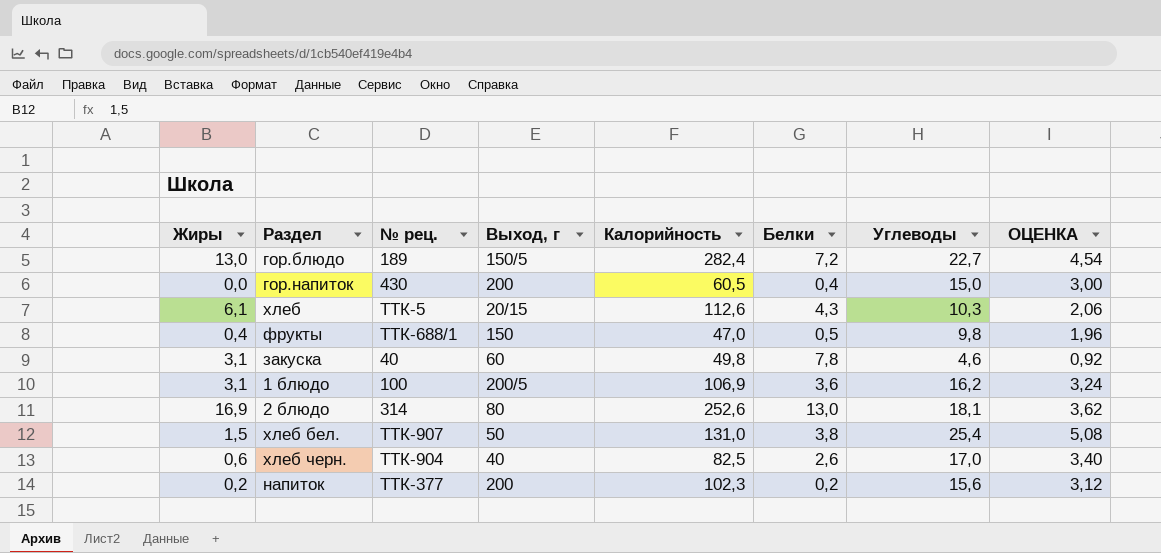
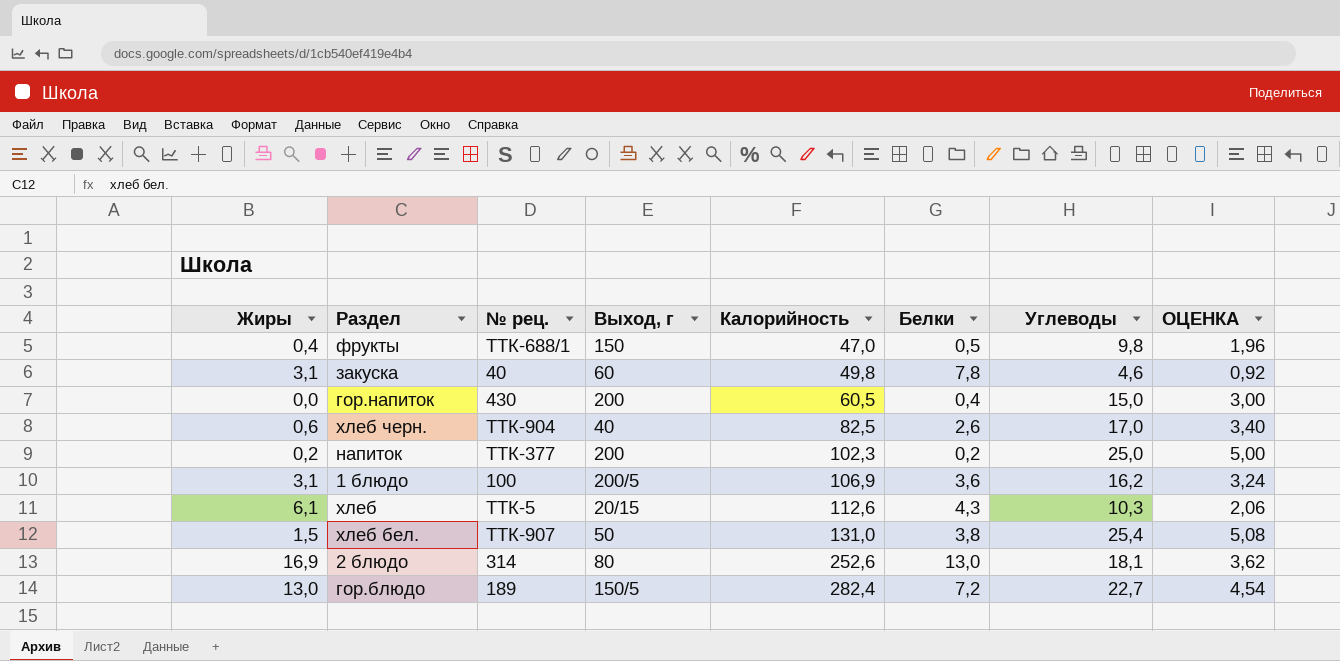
row order: none -> Калорийность ascending
напиток | Углеводы: 15,6 -> 25,0
напиток | ОЦЕНКА: 3,12 -> 5,00

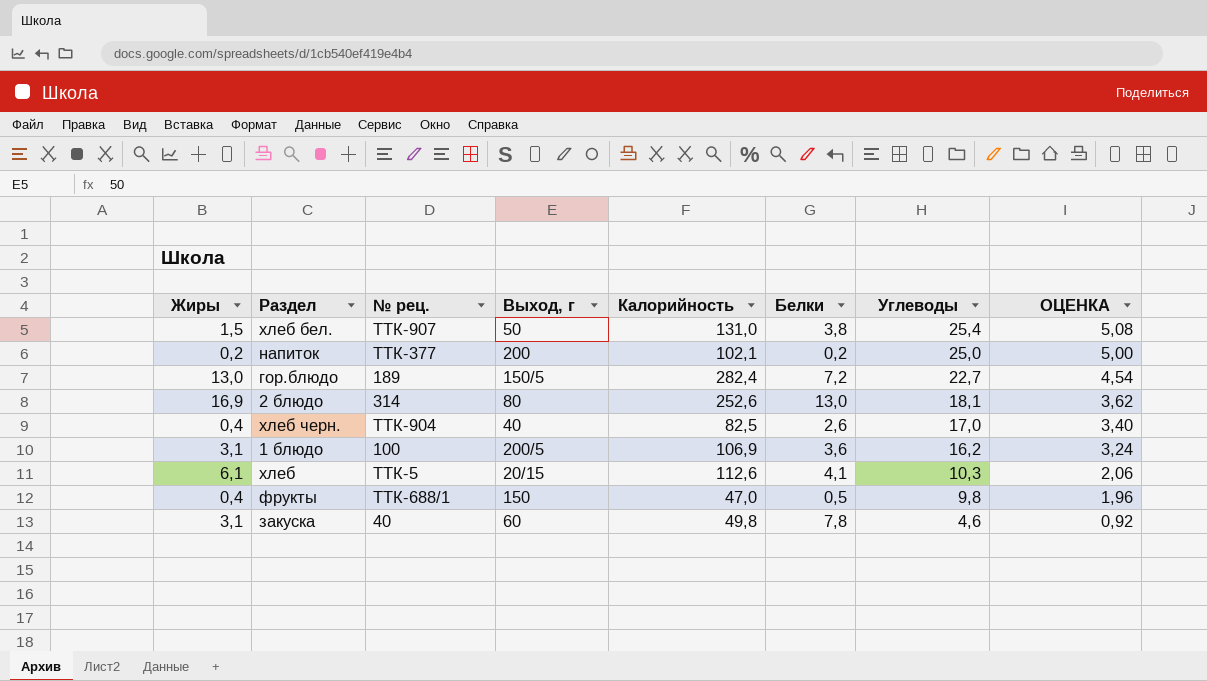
row order: Калорийность ascending -> Углеводы descending
row гор.напиток: 0,0 | 430 | 200 | 60,5 | 0,4 | 15,0 | 3,00 -> none
напиток | Калорийность: 102,3 -> 102,1
хлеб черн. | Жиры: 0,6 -> 0,4
хлеб | Белки: 4,3 -> 4,1

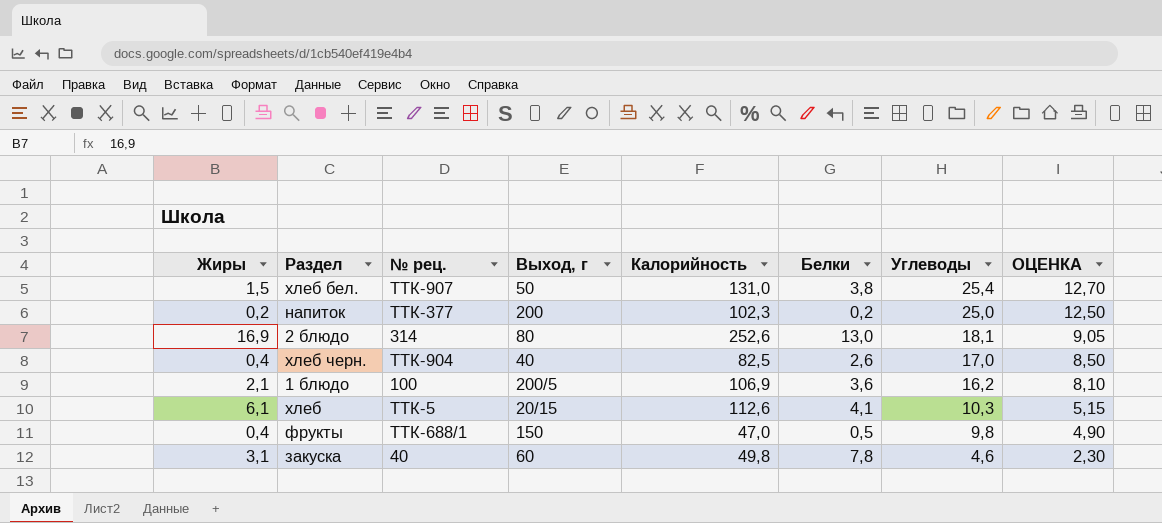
column ОЦЕНКА | formula: [Углеводы] * 0,2 -> [Углеводы] * 0,5
row гор.блюдо: 13,0 | 189 | 150/5 | 282,4 | 7,2 | 22,7 | 4,54 -> none
напиток | Калорийность: 102,1 -> 102,3
1 блюдо | Жиры: 3,1 -> 2,1

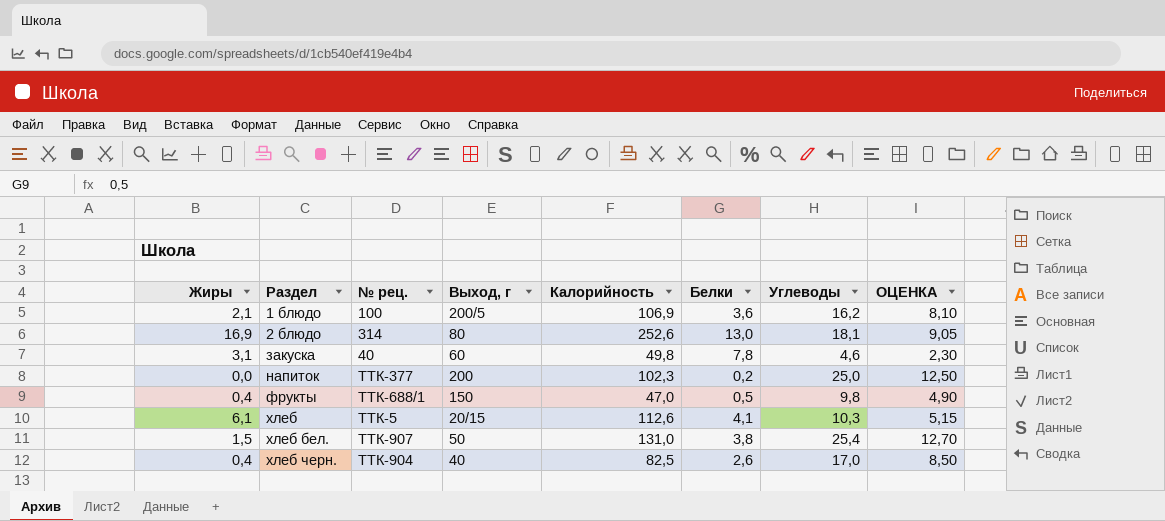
row order: Углеводы descending -> Раздел ascending
напиток | Жиры: 0,2 -> 0,0

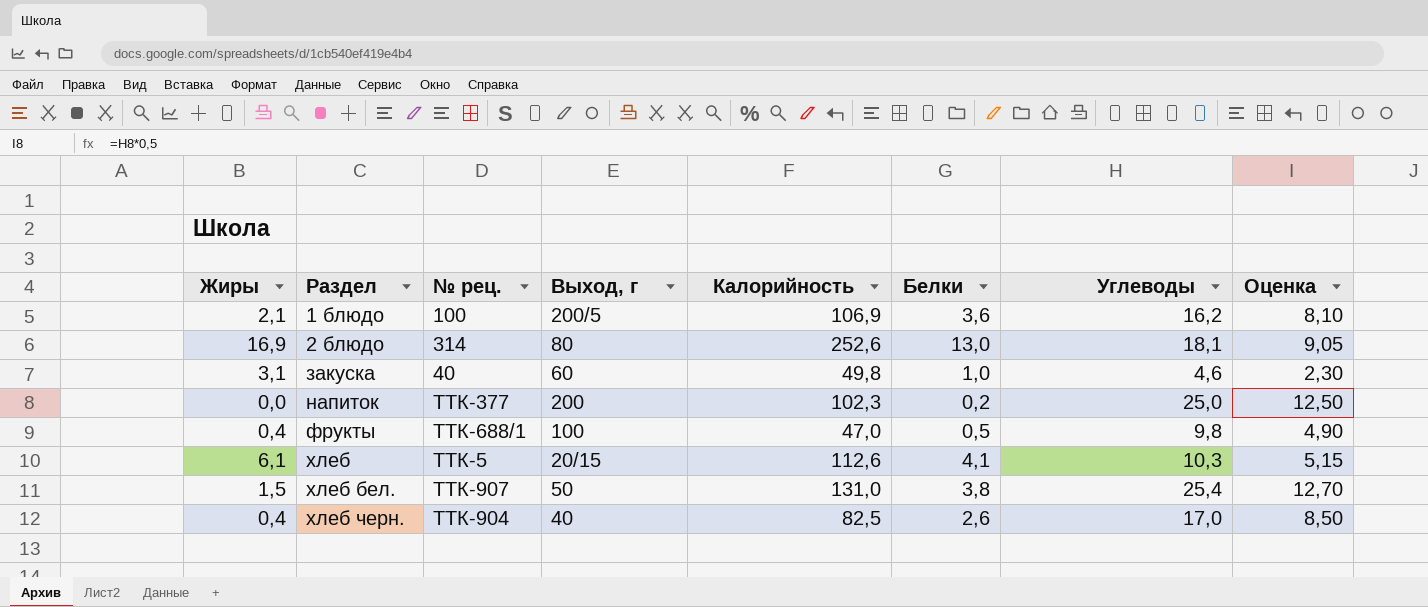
column name: ОЦЕНКА -> Оценка
закуска | Белки: 7,8 -> 1,0
фрукты | Выход, г: 150 -> 100

